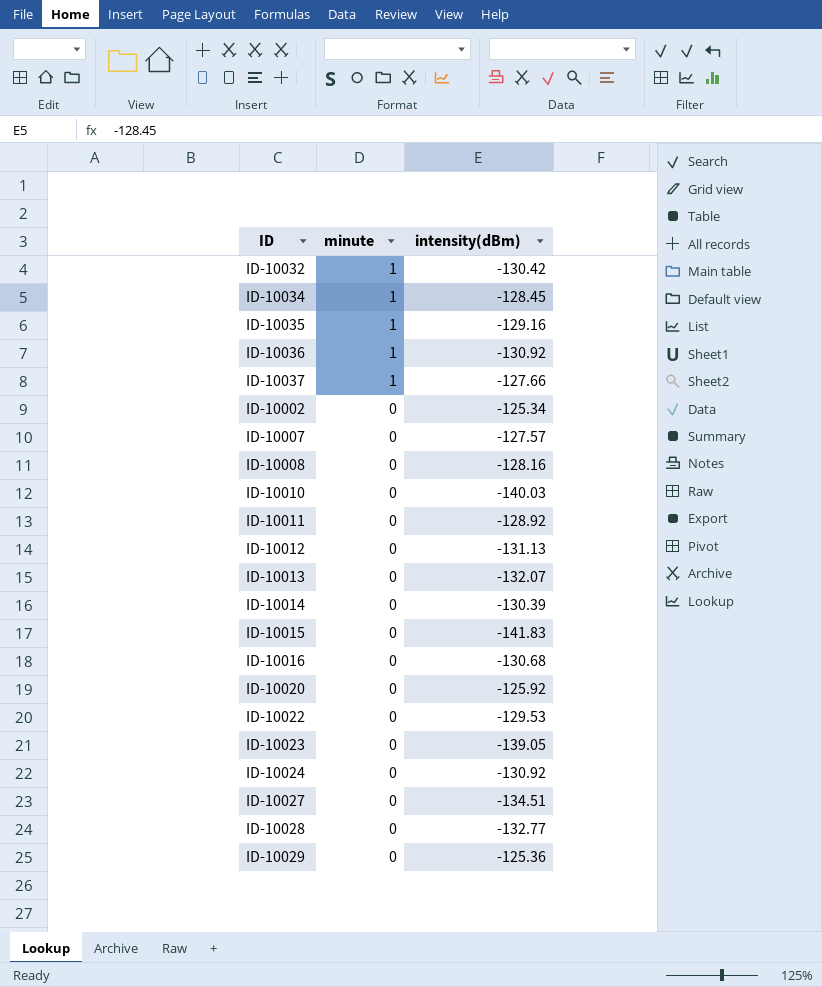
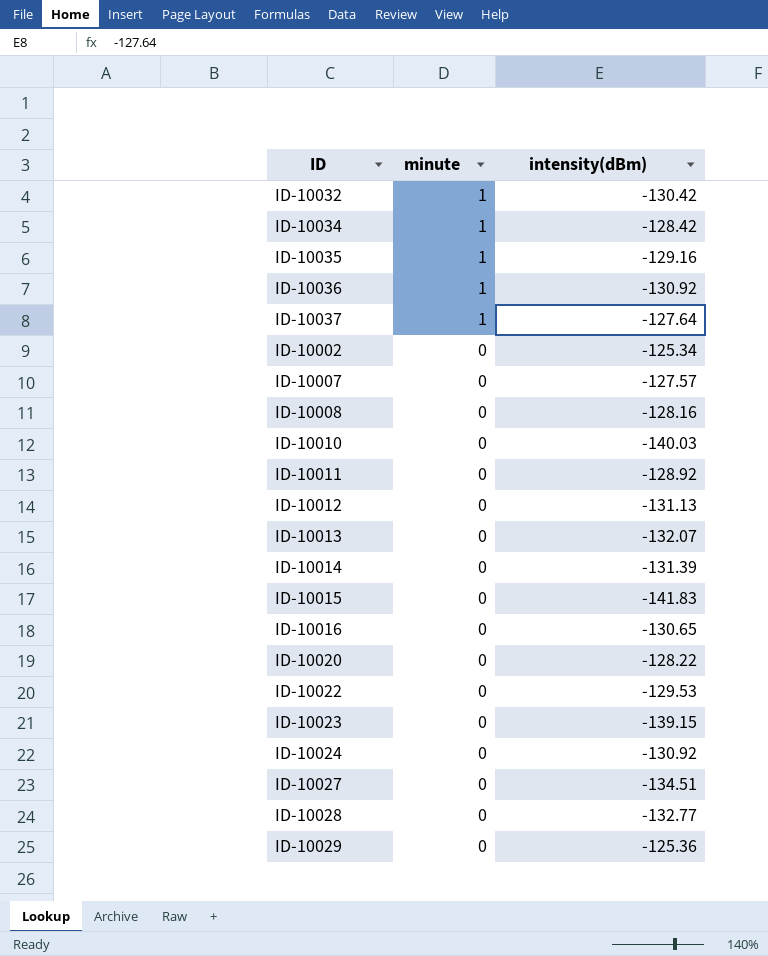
ID-10034 | intensity(dBm): -128.45 -> -128.42
ID-10037 | intensity(dBm): -127.66 -> -127.64
ID-10014 | intensity(dBm): -130.39 -> -131.39
ID-10016 | intensity(dBm): -130.68 -> -130.65
ID-10020 | intensity(dBm): -125.92 -> -128.22
ID-10023 | intensity(dBm): -139.05 -> -139.15

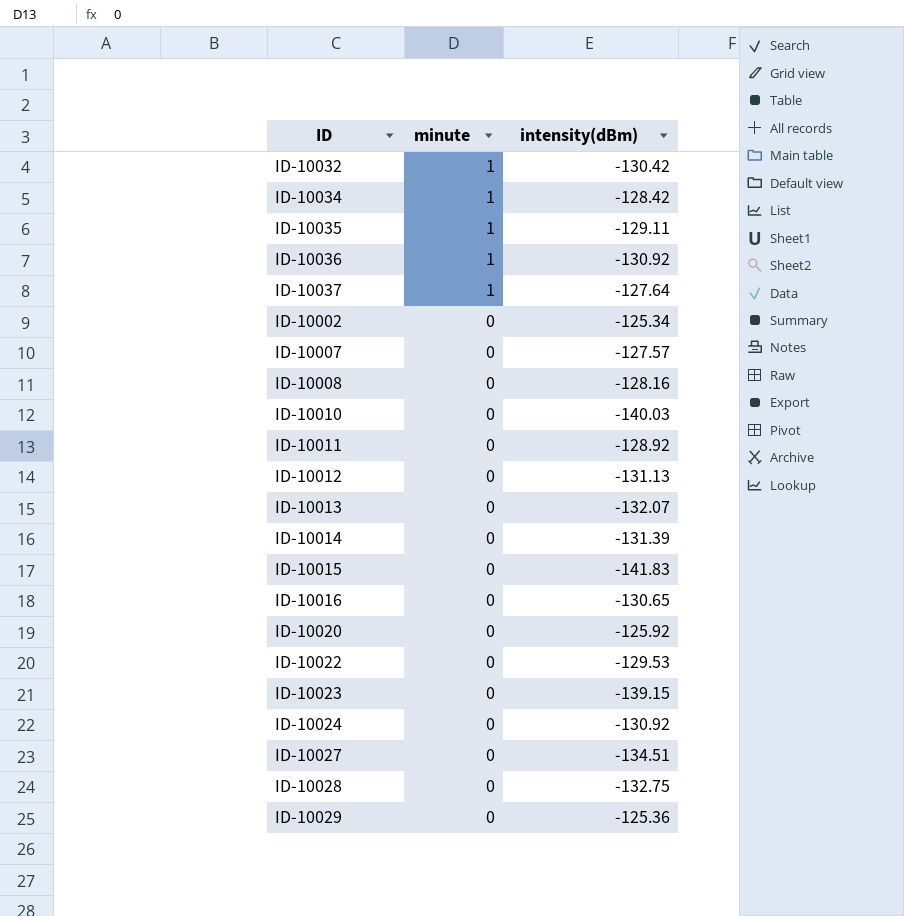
ID-10035 | intensity(dBm): -129.16 -> -129.11
ID-10020 | intensity(dBm): -128.22 -> -125.92
ID-10028 | intensity(dBm): -132.77 -> -132.75

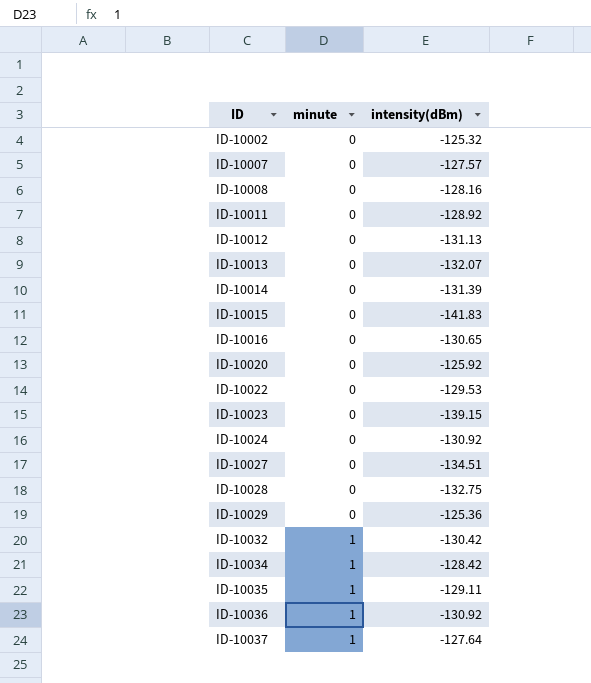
row order: minute descending -> ID ascending
row ID-10010: 0 | -140.03 -> none
ID-10002 | intensity(dBm): -125.34 -> -125.32

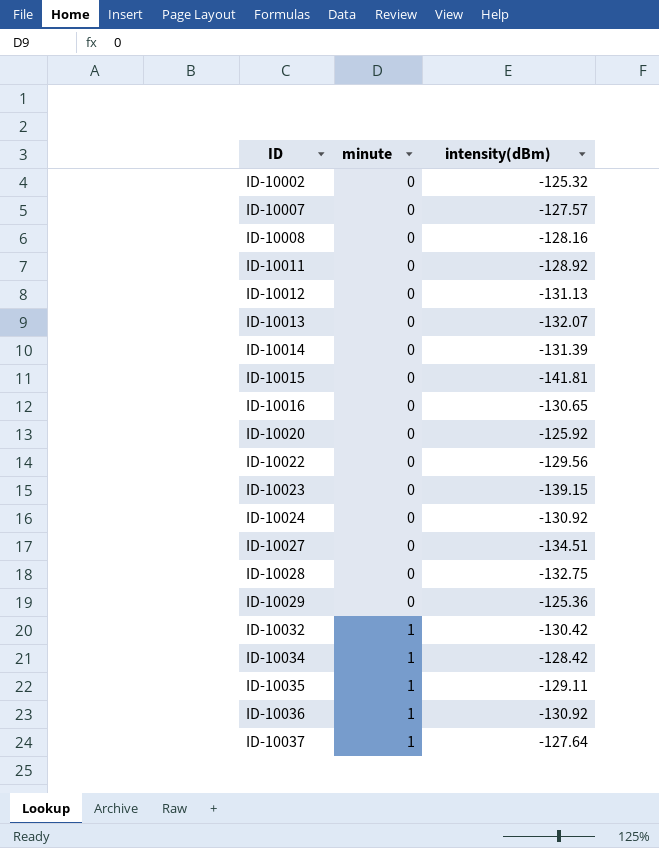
ID-10015 | intensity(dBm): -141.83 -> -141.81
ID-10022 | intensity(dBm): -129.53 -> -129.56

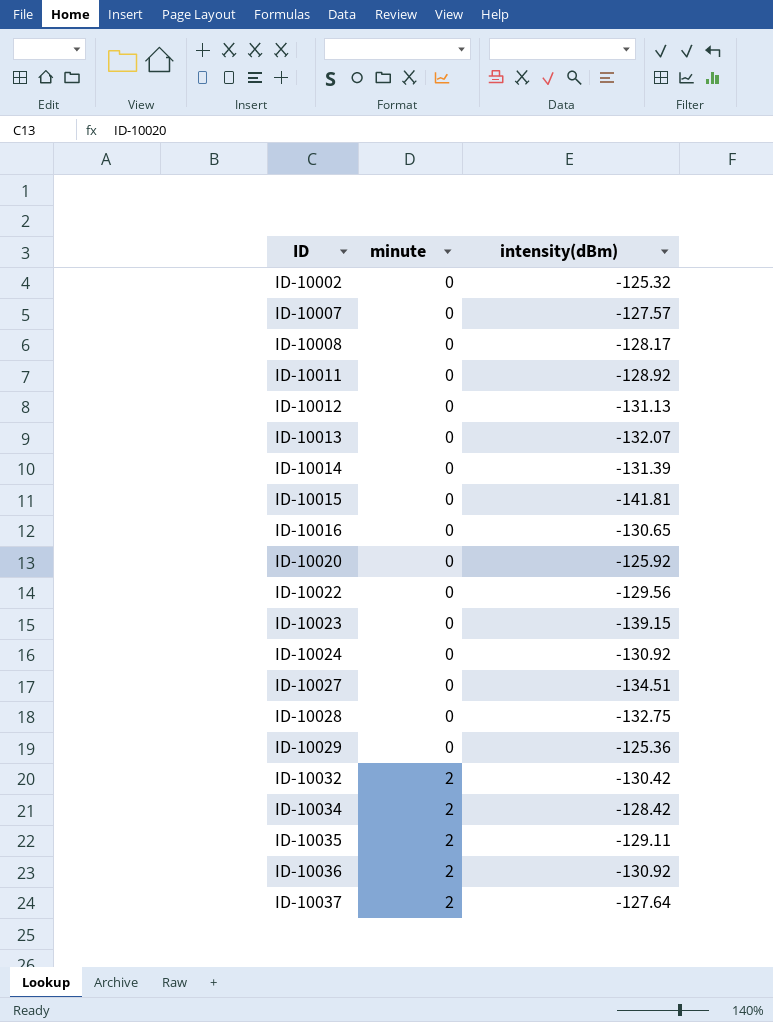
ID-10008 | intensity(dBm): -128.16 -> -128.17
ID-10032 | minute: 1 -> 2
ID-10034 | minute: 1 -> 2
ID-10035 | minute: 1 -> 2
ID-10036 | minute: 1 -> 2
ID-10037 | minute: 1 -> 2

